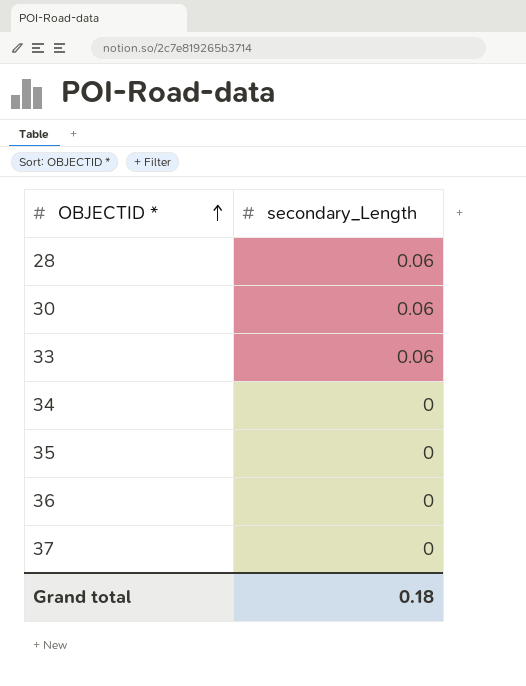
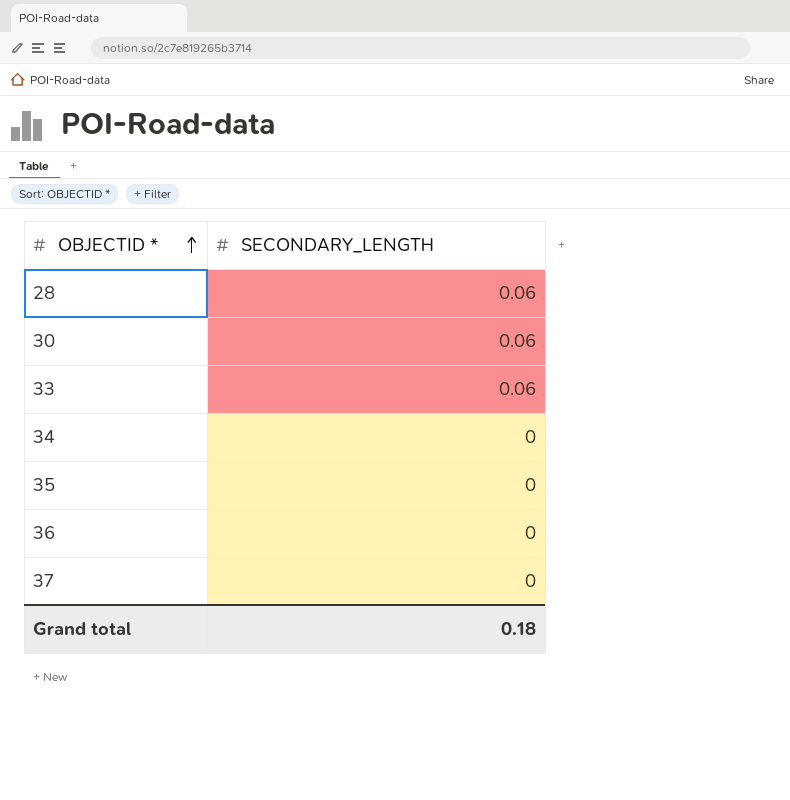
column name: secondary_Length -> SECONDARY_LENGTH

